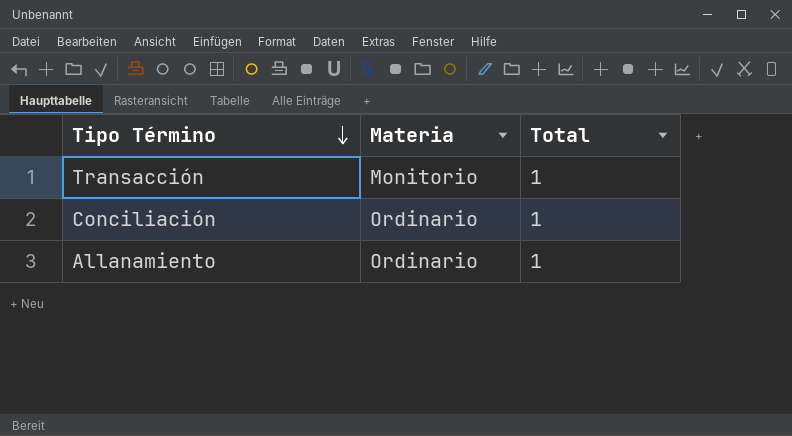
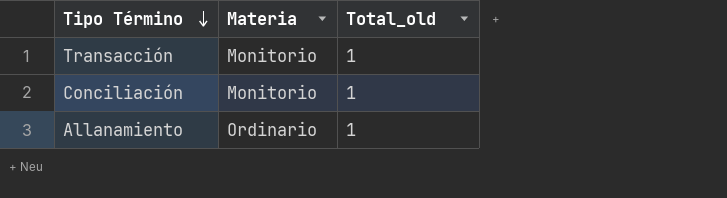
column name: Total -> Total_old
Conciliación | Materia: Ordinario -> Monitorio

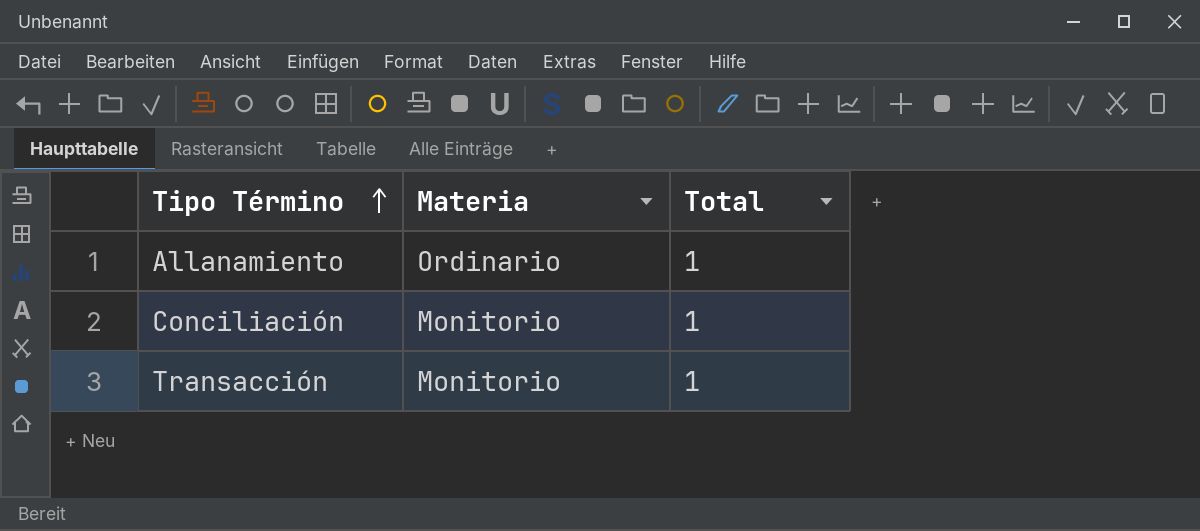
row order: Tipo Término descending -> Tipo Término ascending
column name: Total_old -> Total

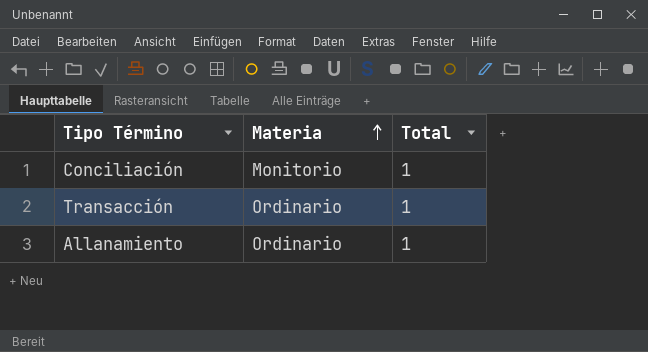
row order: Tipo Término ascending -> Materia ascending
Transacción | Materia: Monitorio -> Ordinario

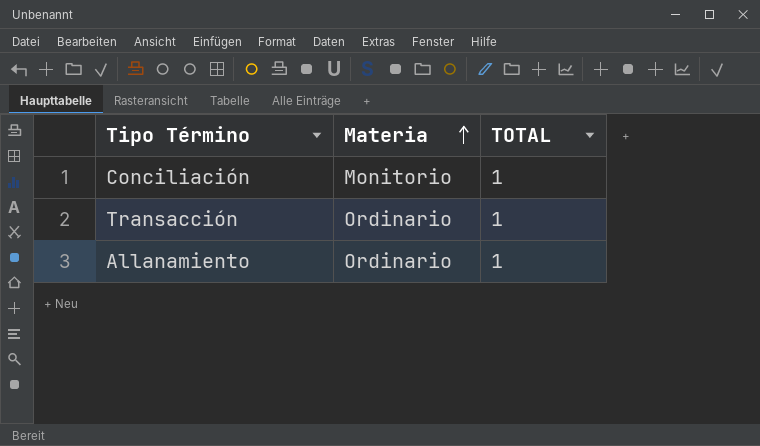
column name: Total -> TOTAL

